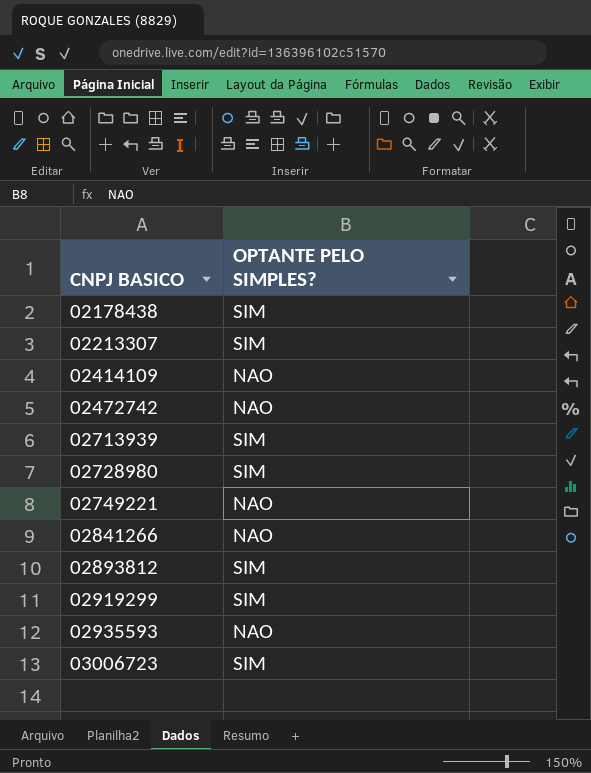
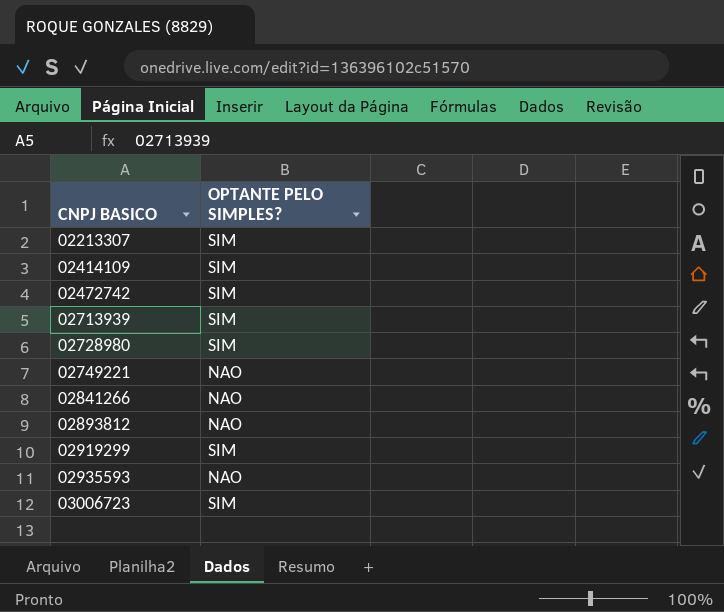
row 02178438: SIM -> none
02414109 | OPTANTE PELO SIMPLES?: NAO -> SIM
02472742 | OPTANTE PELO SIMPLES?: NAO -> SIM
02893812 | OPTANTE PELO SIMPLES?: SIM -> NAO

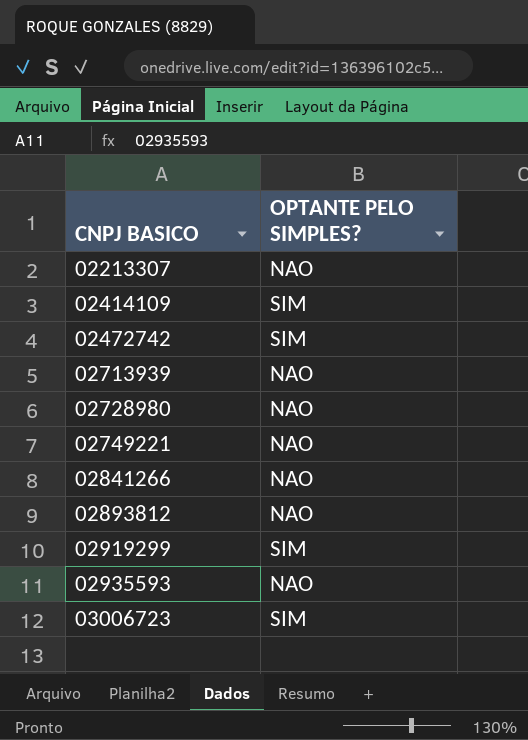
02213307 | OPTANTE PELO SIMPLES?: SIM -> NAO
02713939 | OPTANTE PELO SIMPLES?: SIM -> NAO
02728980 | OPTANTE PELO SIMPLES?: SIM -> NAO

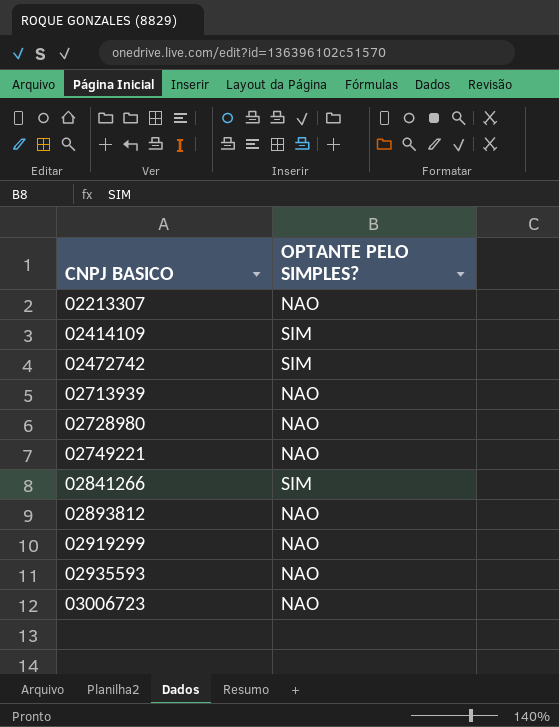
02841266 | OPTANTE PELO SIMPLES?: NAO -> SIM
02919299 | OPTANTE PELO SIMPLES?: SIM -> NAO
03006723 | OPTANTE PELO SIMPLES?: SIM -> NAO

